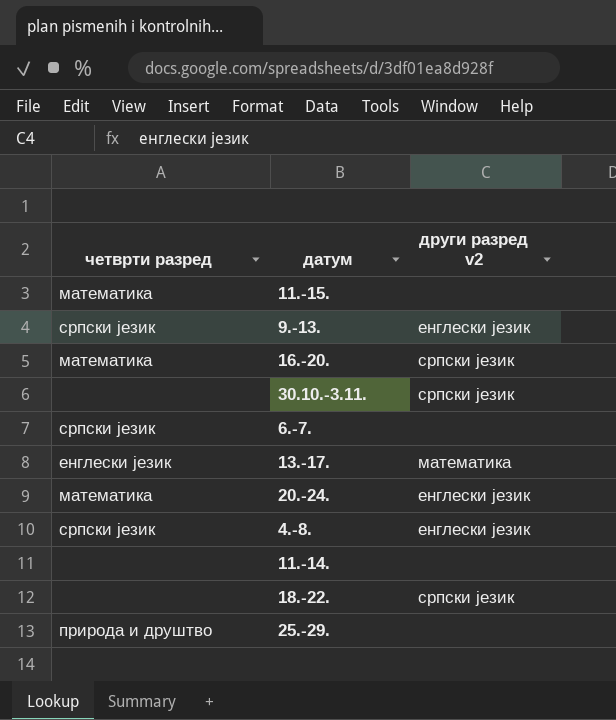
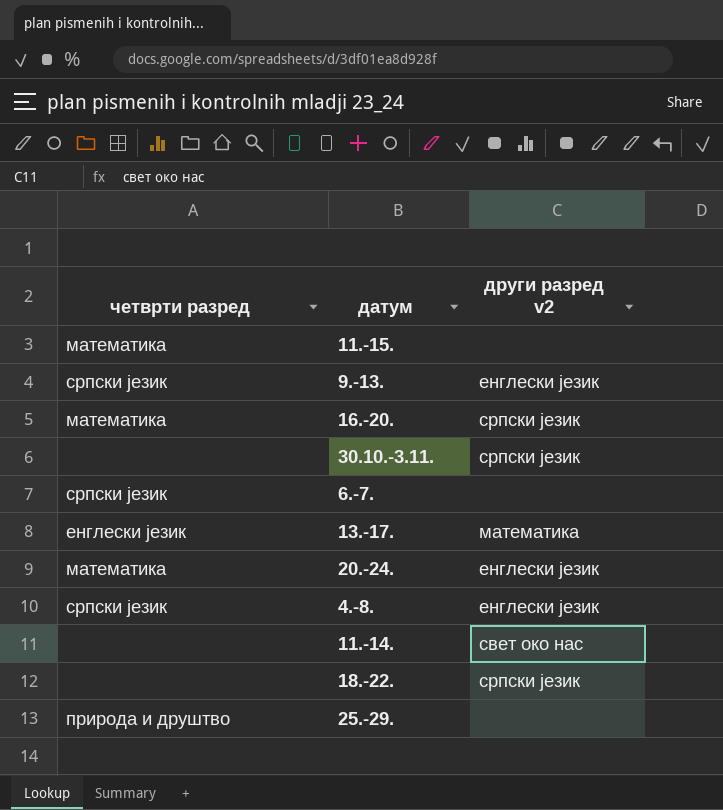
11.-14. | други разред v2: none -> свет око нас

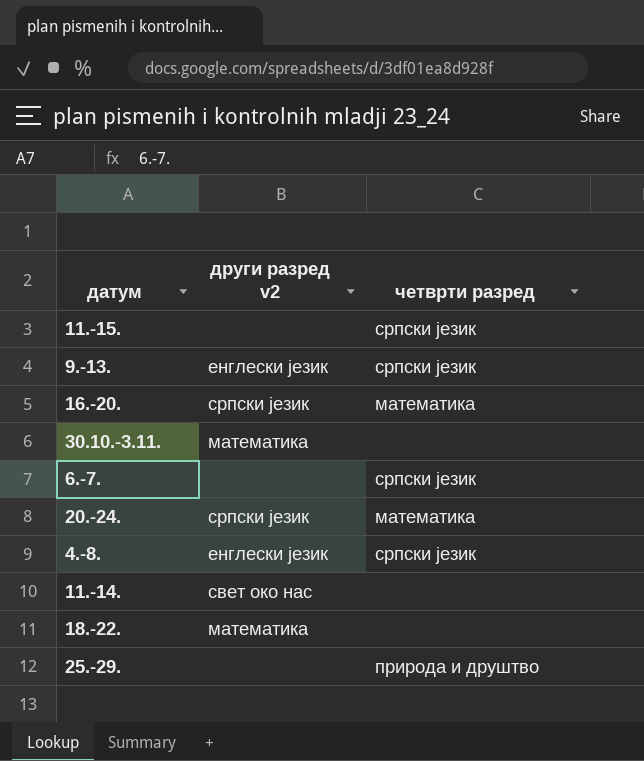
column четврти разред | position: 1 -> 3
row 13.-17.: енглески језик | математика -> none
11.-15. | четврти разред: математика -> српски језик
30.10.-3.11. | други разред v2: српски језик -> математика
20.-24. | други разред v2: енглески језик -> српски језик
18.-22. | други разред v2: српски језик -> математика

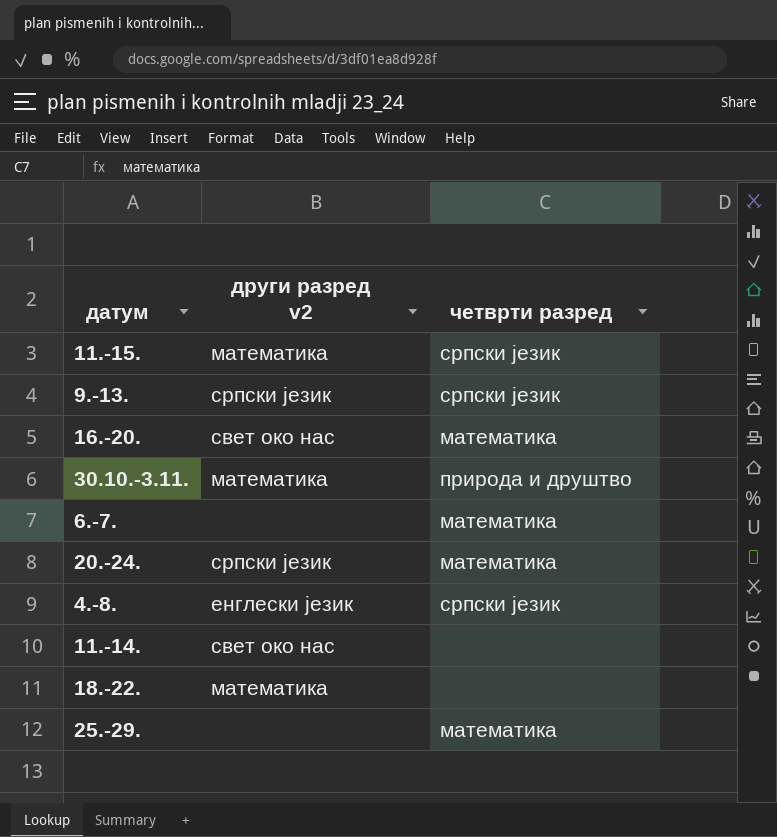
11.-15. | други разред v2: none -> математика
9.-13. | други разред v2: енглески језик -> српски језик
16.-20. | други разред v2: српски језик -> свет око нас
30.10.-3.11. | четврти разред: none -> природа и друштво
6.-7. | четврти разред: српски језик -> математика
25.-29. | четврти разред: природа и друштво -> математика

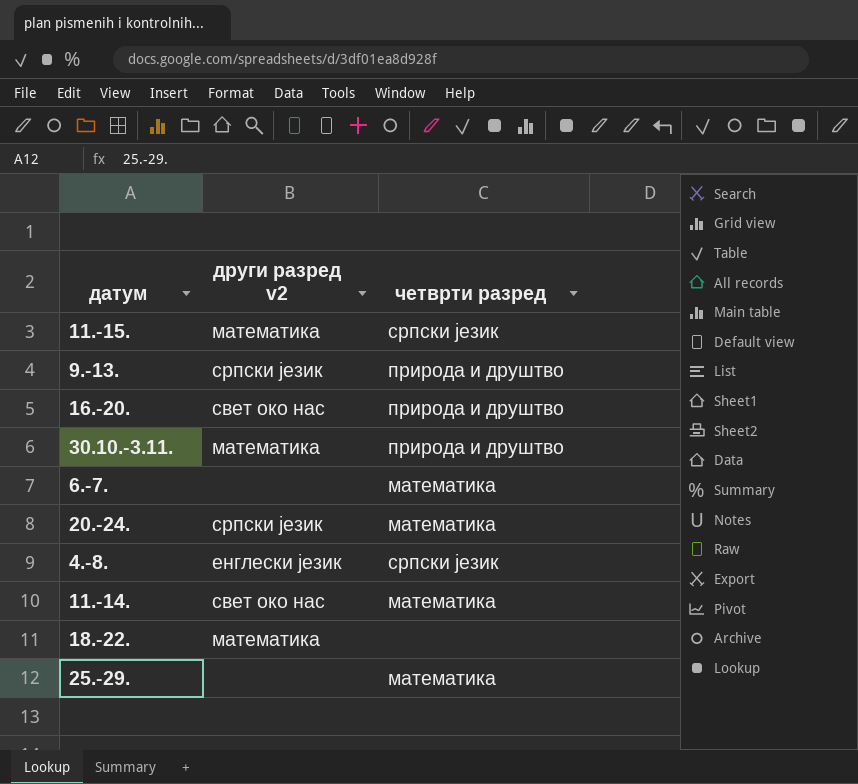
9.-13. | четврти разред: српски језик -> природа и друштво
16.-20. | четврти разред: математика -> природа и друштво
11.-14. | четврти разред: none -> математика

